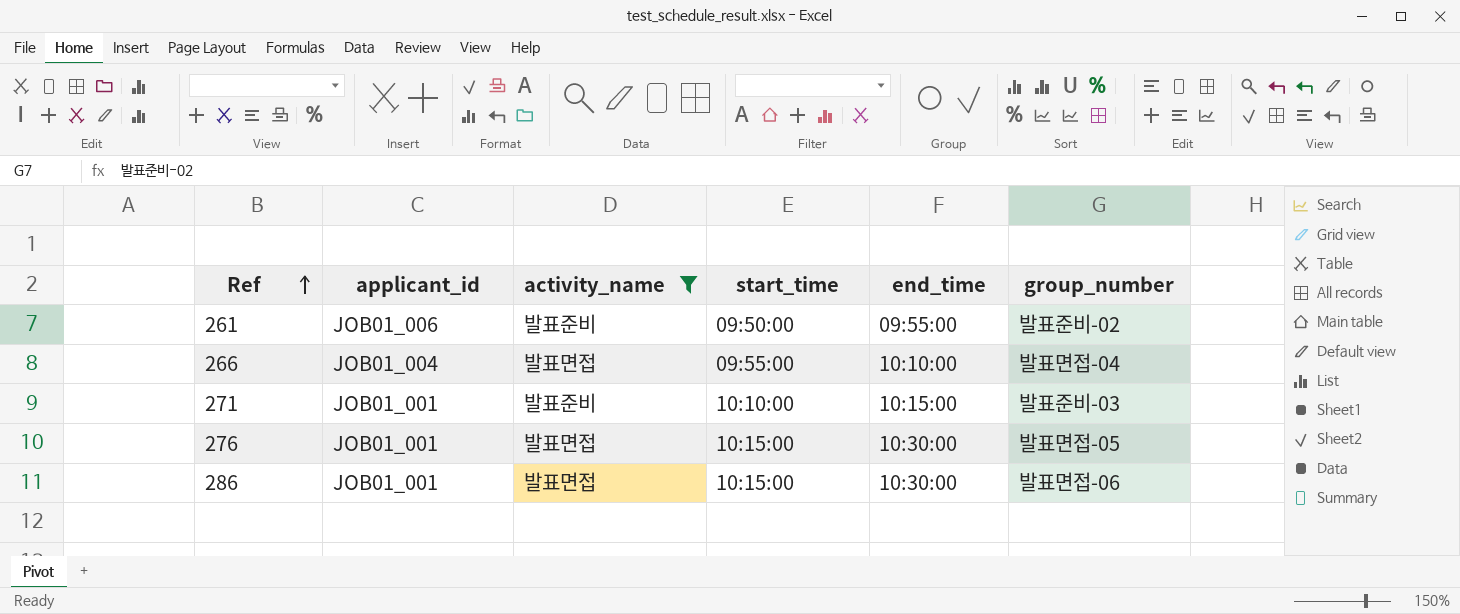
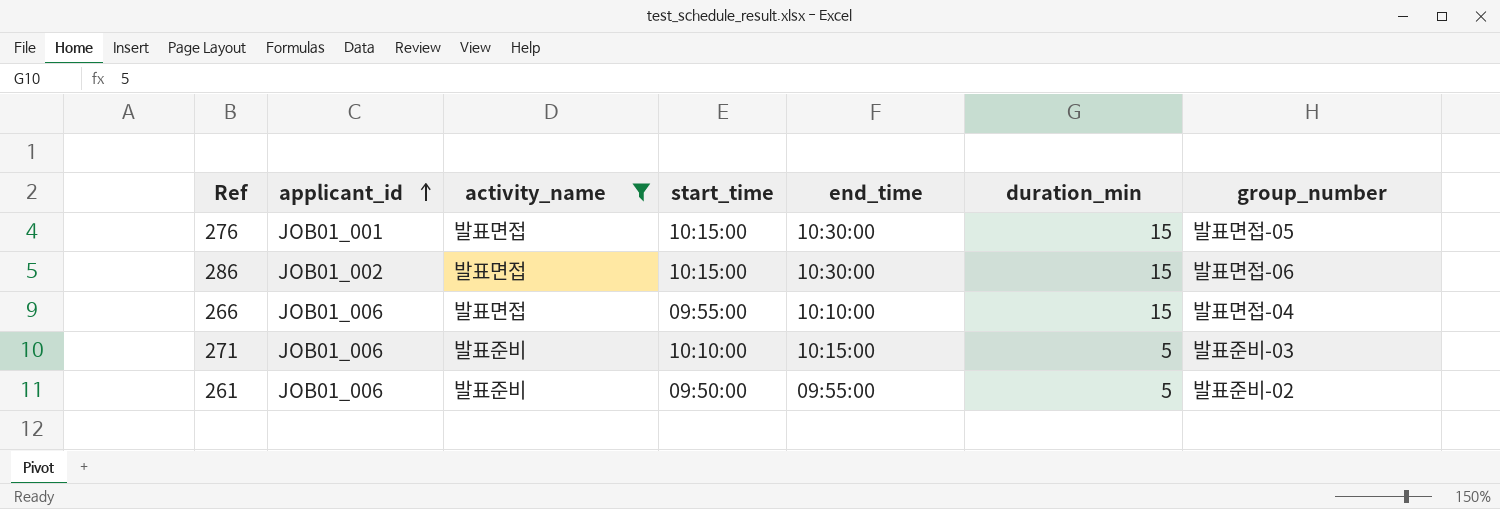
row order: Ref ascending -> applicant_id ascending
column duration_min | position: none -> 6
286 | applicant_id: JOB01_001 -> JOB01_002
266 | applicant_id: JOB01_004 -> JOB01_006
271 | applicant_id: JOB01_001 -> JOB01_006

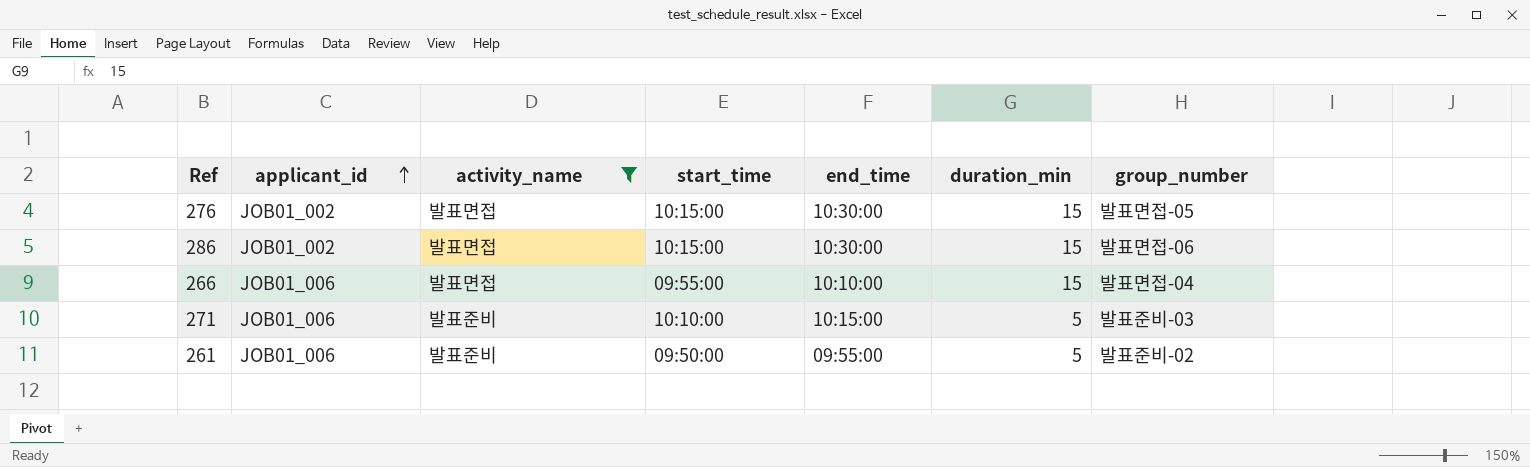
276 | applicant_id: JOB01_001 -> JOB01_002

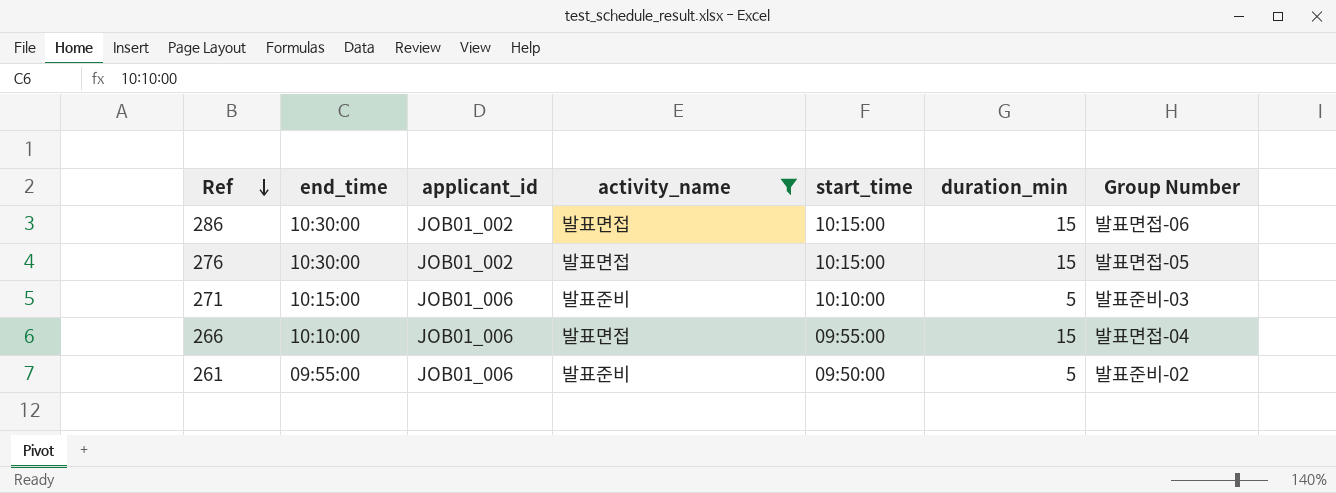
row order: applicant_id ascending -> Ref descending
column end_time | position: 5 -> 2
column name: group_number -> Group Number

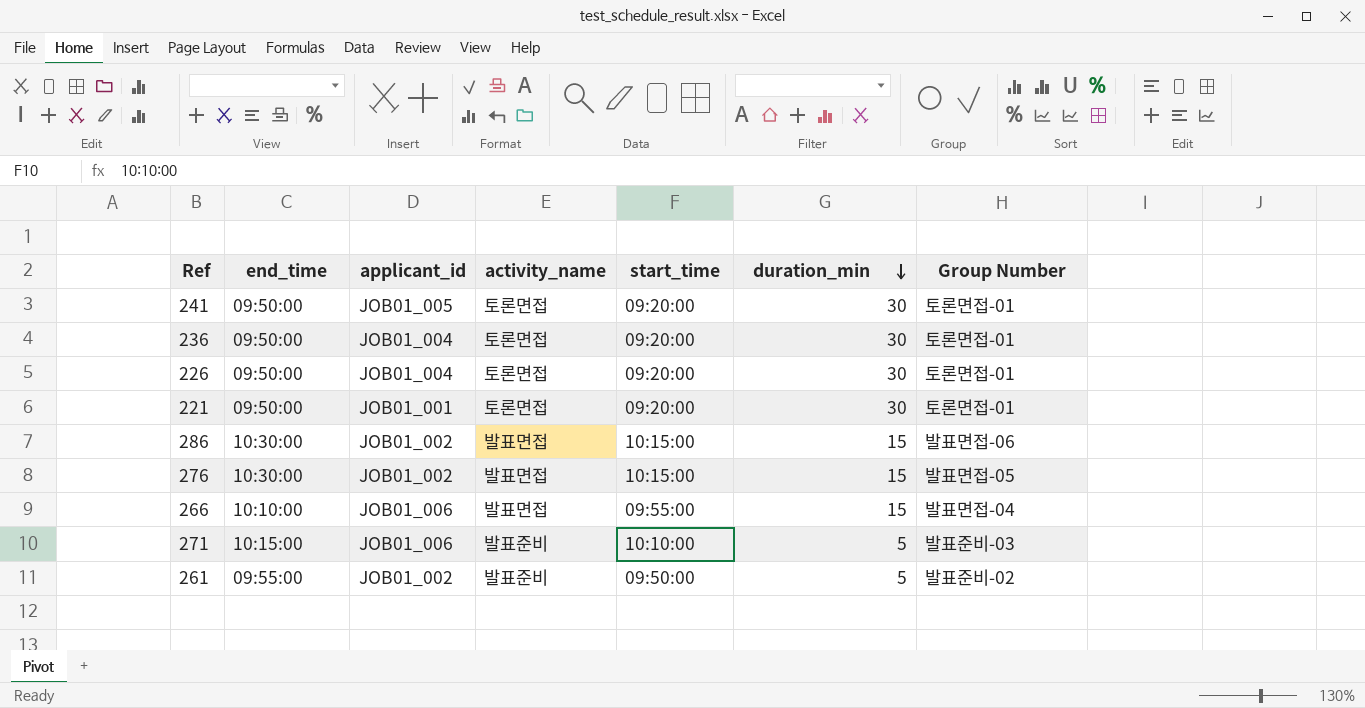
filter: activity_name != 토론면접 -> none
row order: Ref descending -> duration_min descending
261 | applicant_id: JOB01_006 -> JOB01_002

